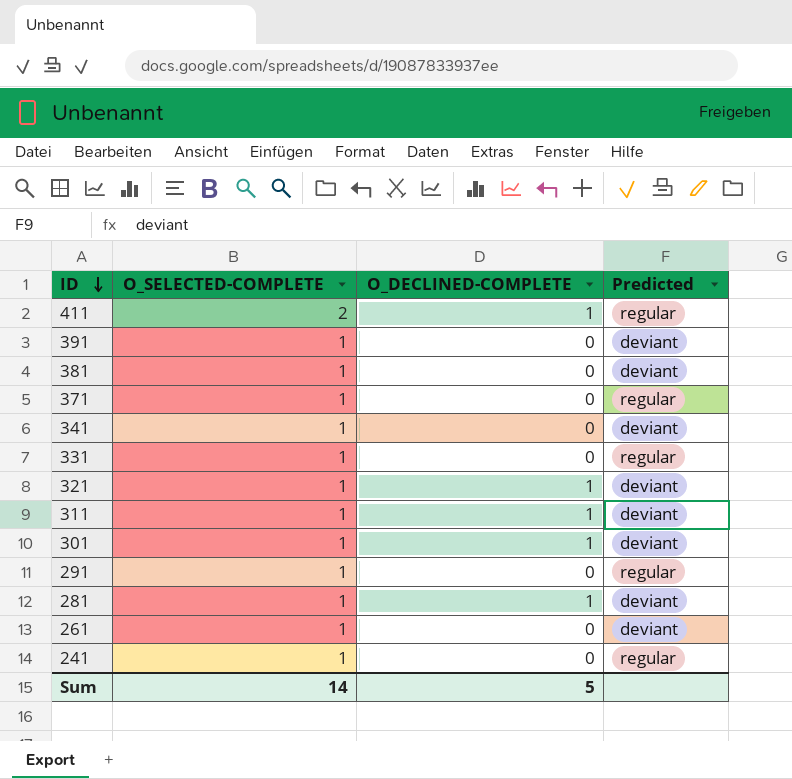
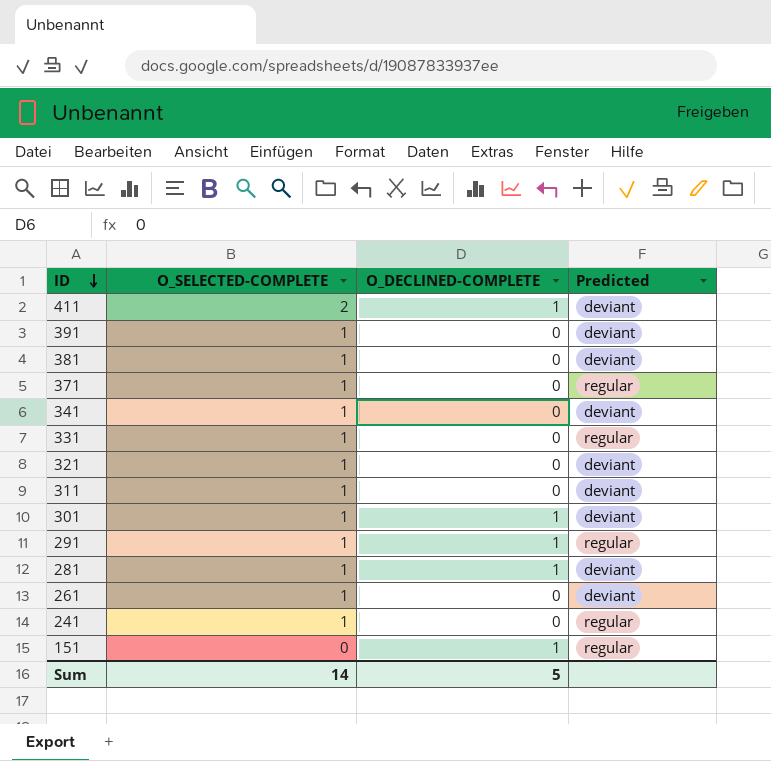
411 | Predicted: regular -> deviant
321 | O_DECLINED-COMPLETE: 1 -> 0
311 | O_DECLINED-COMPLETE: 1 -> 0
291 | O_DECLINED-COMPLETE: 0 -> 1
row 151: none -> 0 | 1 | regular

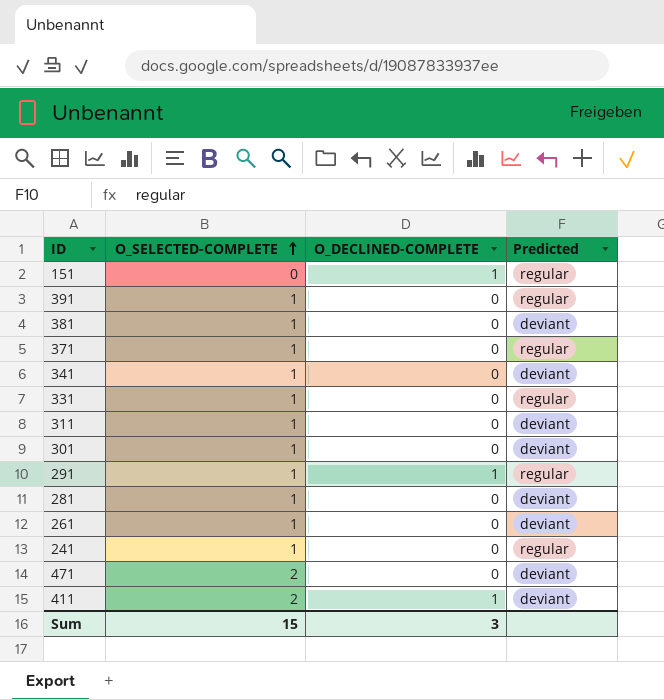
row order: ID descending -> O_SELECTED-COMPLETE ascending
row 321: 1 | 0 | deviant -> none
391 | Predicted: deviant -> regular
301 | O_DECLINED-COMPLETE: 1 -> 0
281 | O_DECLINED-COMPLETE: 1 -> 0
row 471: none -> 2 | 0 | deviant
Sum | O_SELECTED-COMPLETE: 14 -> 15
Sum | O_DECLINED-COMPLETE: 5 -> 3

